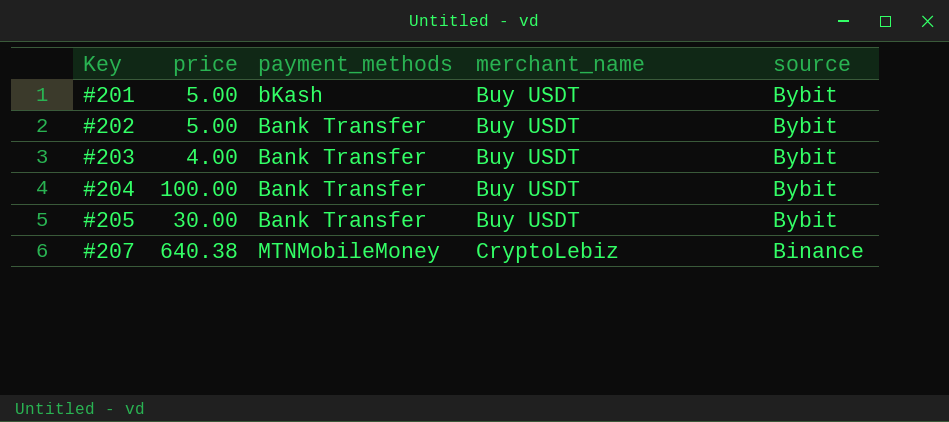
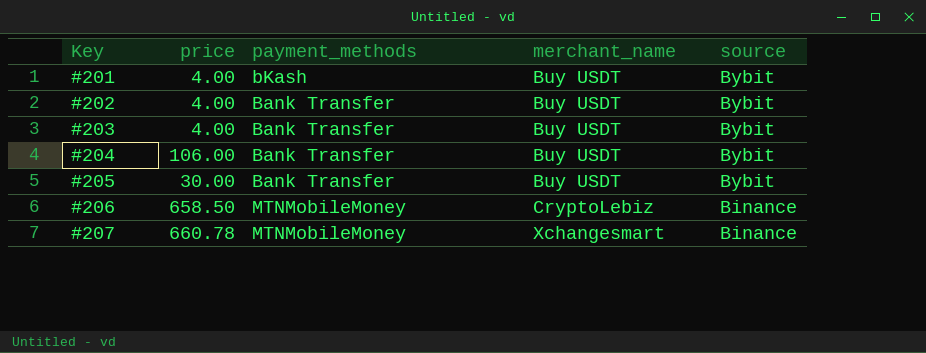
#201 | price: 5.00 -> 4.00
#202 | price: 5.00 -> 4.00
#204 | price: 100.00 -> 106.00
row #206: none -> 658.50 | MTNMobileMoney | CryptoLebiz | Binance
#207 | price: 640.38 -> 660.78
#207 | merchant_name: CryptoLebiz -> Xchangesmart

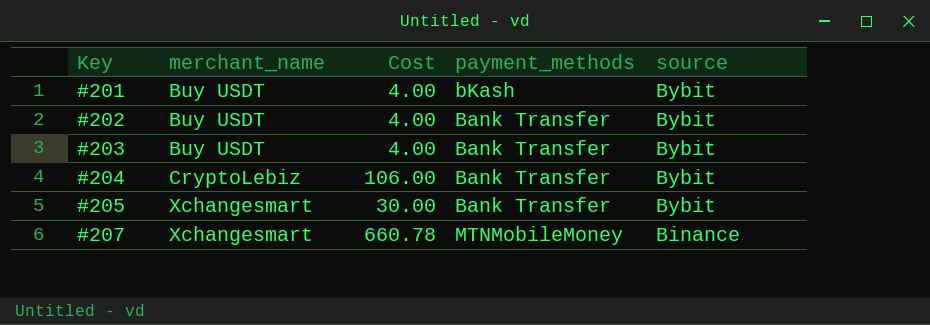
column merchant_name | position: 4 -> 2
column name: price -> Cost
row #206: 658.50 | MTNMobileMoney | CryptoLebiz | Binance -> none
#204 | merchant_name: Buy USDT -> CryptoLebiz
#205 | merchant_name: Buy USDT -> Xchangesmart

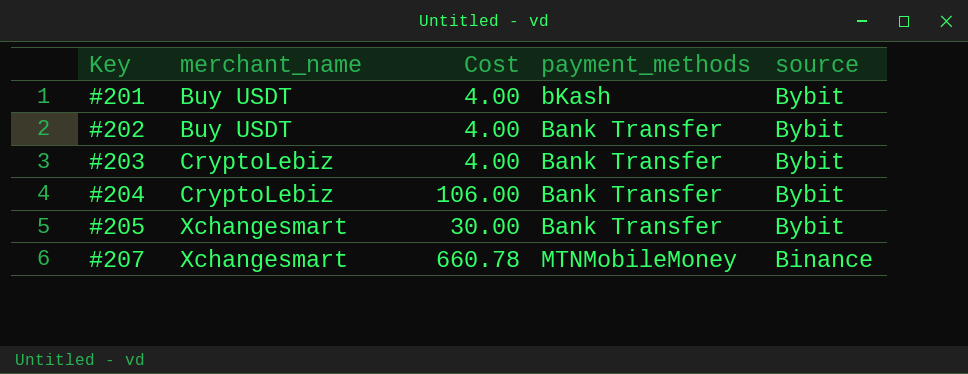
#203 | merchant_name: Buy USDT -> CryptoLebiz

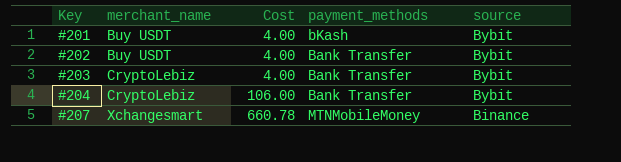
row #205: Xchangesmart | 30.00 | Bank Transfer | Bybit -> none

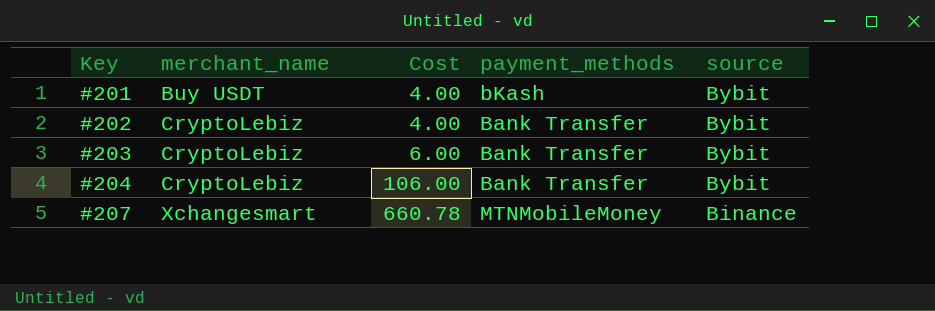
#202 | merchant_name: Buy USDT -> CryptoLebiz
#203 | Cost: 4.00 -> 6.00

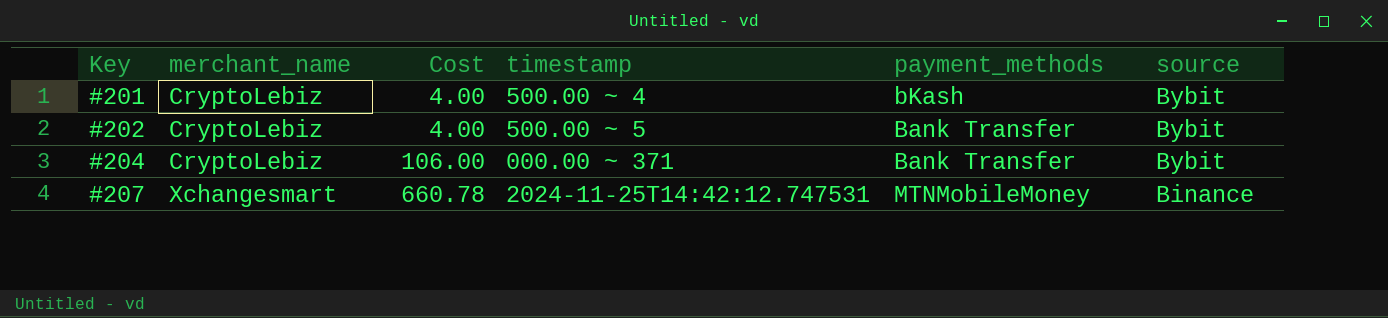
column timestamp | position: none -> 4
row #203: CryptoLebiz | 6.00 | Bank Transfer | Bybit -> none
#201 | merchant_name: Buy USDT -> CryptoLebiz

